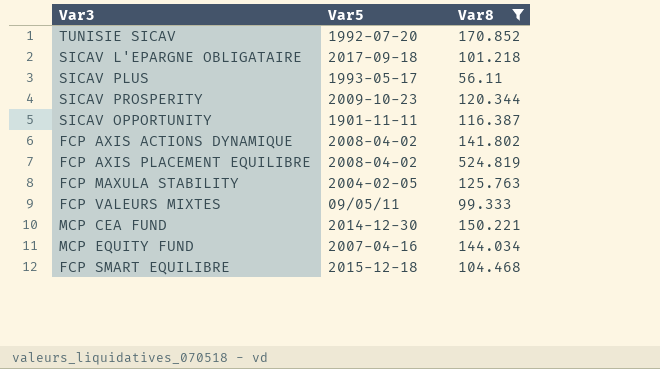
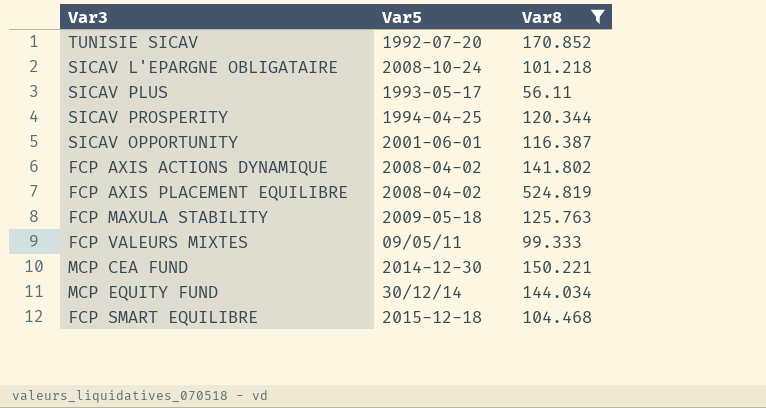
SICAV L'EPARGNE OBLIGATAIRE | Var5: 2017-09-18 -> 2008-10-24
SICAV PROSPERITY | Var5: 2009-10-23 -> 1994-04-25
SICAV OPPORTUNITY | Var5: 1901-11-11 -> 2001-06-01
FCP MAXULA STABILITY | Var5: 2004-02-05 -> 2009-05-18
MCP EQUITY FUND | Var5: 2007-04-16 -> 30/12/14

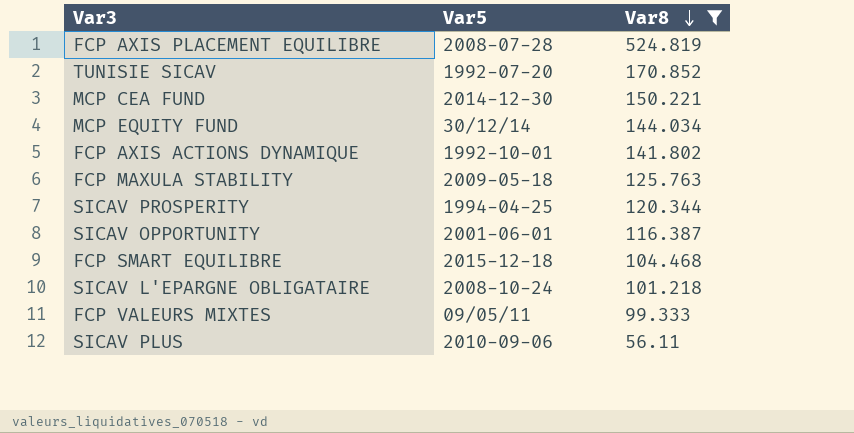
row order: none -> Var8 descending
FCP AXIS PLACEMENT EQUILIBRE | Var5: 2008-04-02 -> 2008-07-28
FCP AXIS ACTIONS DYNAMIQUE | Var5: 2008-04-02 -> 1992-10-01
SICAV PLUS | Var5: 1993-05-17 -> 2010-09-06

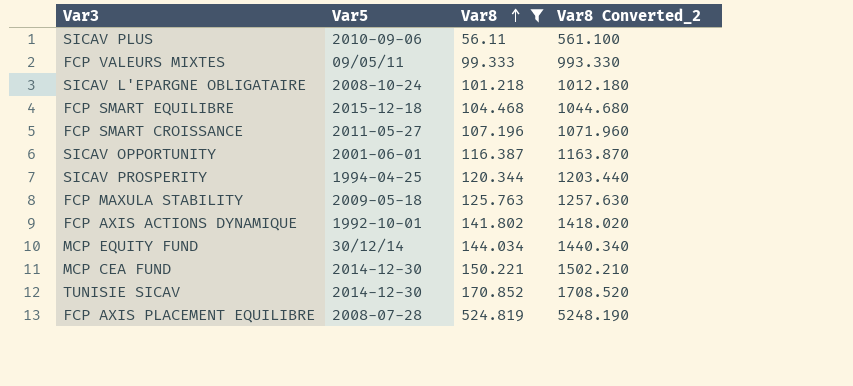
row order: Var8 descending -> Var8 ascending
column Var8 Converted_2 | formula: none -> [Var8] * 10
row FCP SMART CROISSANCE: none -> 2011-05-27 | 107.196 | 1071.960
TUNISIE SICAV | Var5: 1992-07-20 -> 2014-12-30

